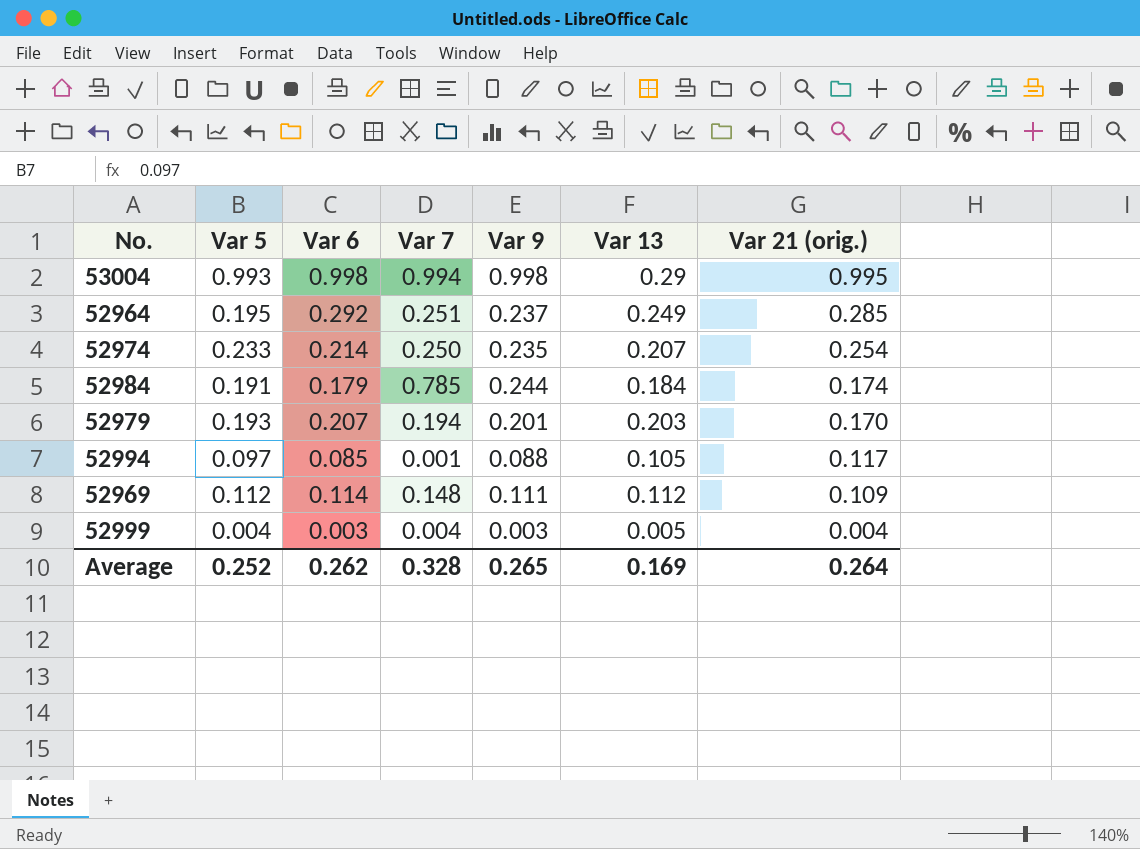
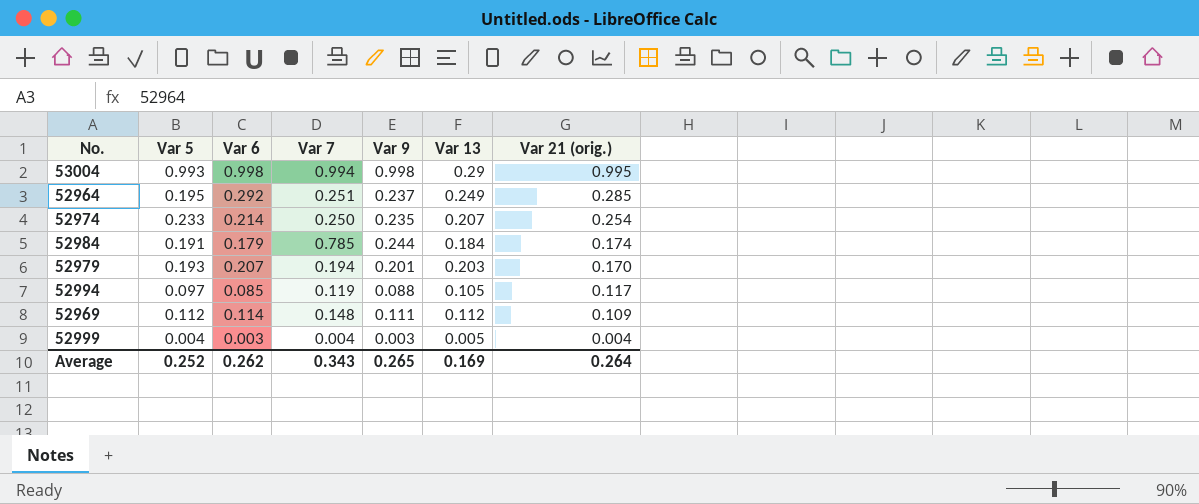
52994 | Var 7: 0.001 -> 0.119
Average | Var 7: 0.328 -> 0.343

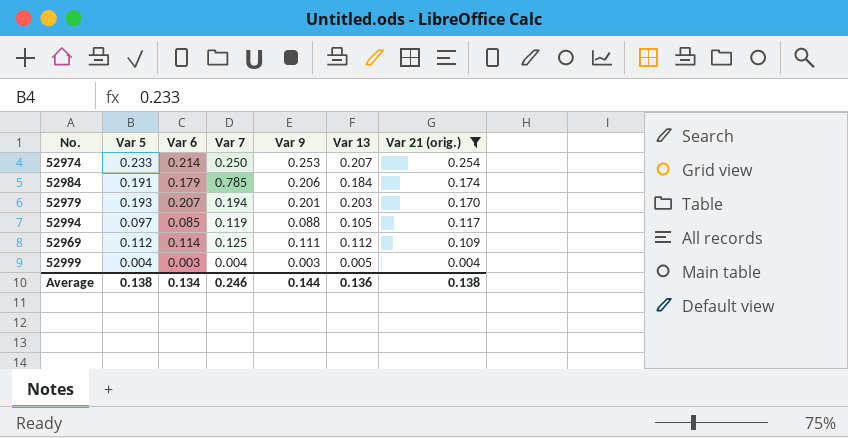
filter: none -> Var 21 (orig.) <= 0.254
52974 | Var 9: 0.235 -> 0.253
52984 | Var 9: 0.244 -> 0.206
52969 | Var 7: 0.148 -> 0.125
Average | Var 5: 0.252 -> 0.138
Average | Var 6: 0.262 -> 0.134
Average | Var 7: 0.343 -> 0.246
Average | Var 9: 0.265 -> 0.144
Average | Var 13: 0.169 -> 0.136
Average | Var 21 (orig.): 0.264 -> 0.138

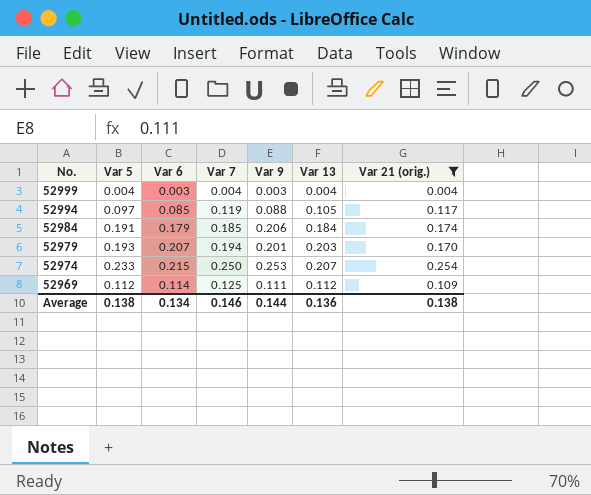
row order: Var 21 (orig.) descending -> No. descending
52999 | Var 13: 0.005 -> 0.004
52984 | Var 7: 0.785 -> 0.185
52974 | Var 6: 0.214 -> 0.215
Average | Var 7: 0.246 -> 0.146

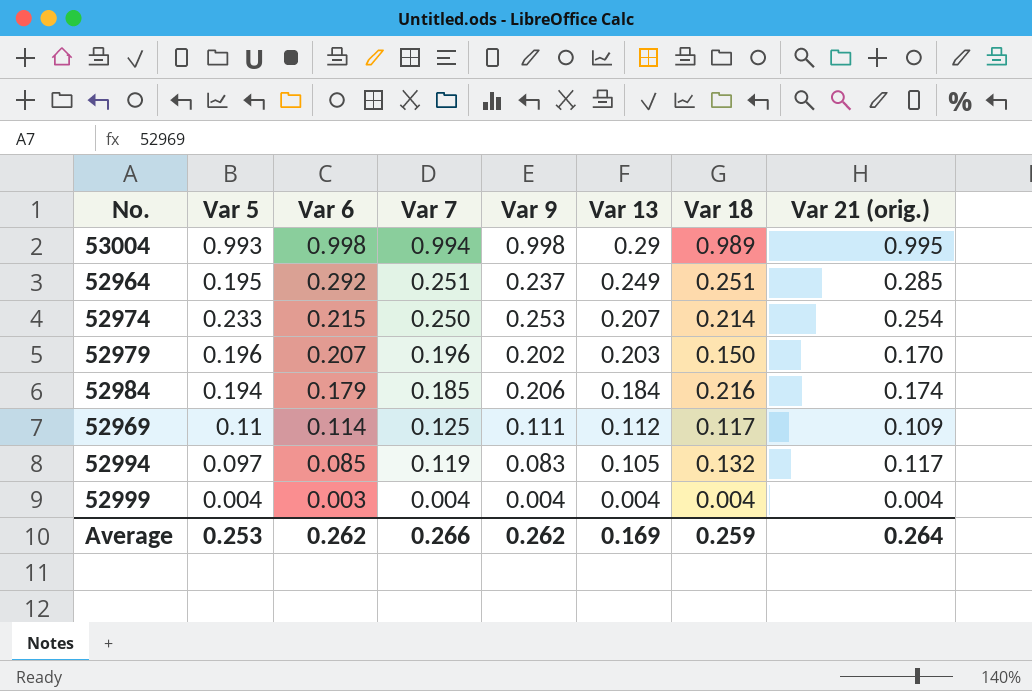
filter: Var 21 (orig.) <= 0.254 -> none
row order: No. descending -> Var 6 descending
column Var 18 | position: none -> 7
52979 | Var 5: 0.193 -> 0.196
52979 | Var 7: 0.194 -> 0.196
52979 | Var 9: 0.201 -> 0.202
52984 | Var 5: 0.191 -> 0.194
52969 | Var 5: 0.112 -> 0.11
52994 | Var 9: 0.088 -> 0.083
52999 | Var 9: 0.003 -> 0.004
Average | Var 5: 0.138 -> 0.253
Average | Var 6: 0.134 -> 0.262
Average | Var 7: 0.146 -> 0.266
Average | Var 9: 0.144 -> 0.262
Average | Var 13: 0.136 -> 0.169
Average | Var 21 (orig.): 0.138 -> 0.264

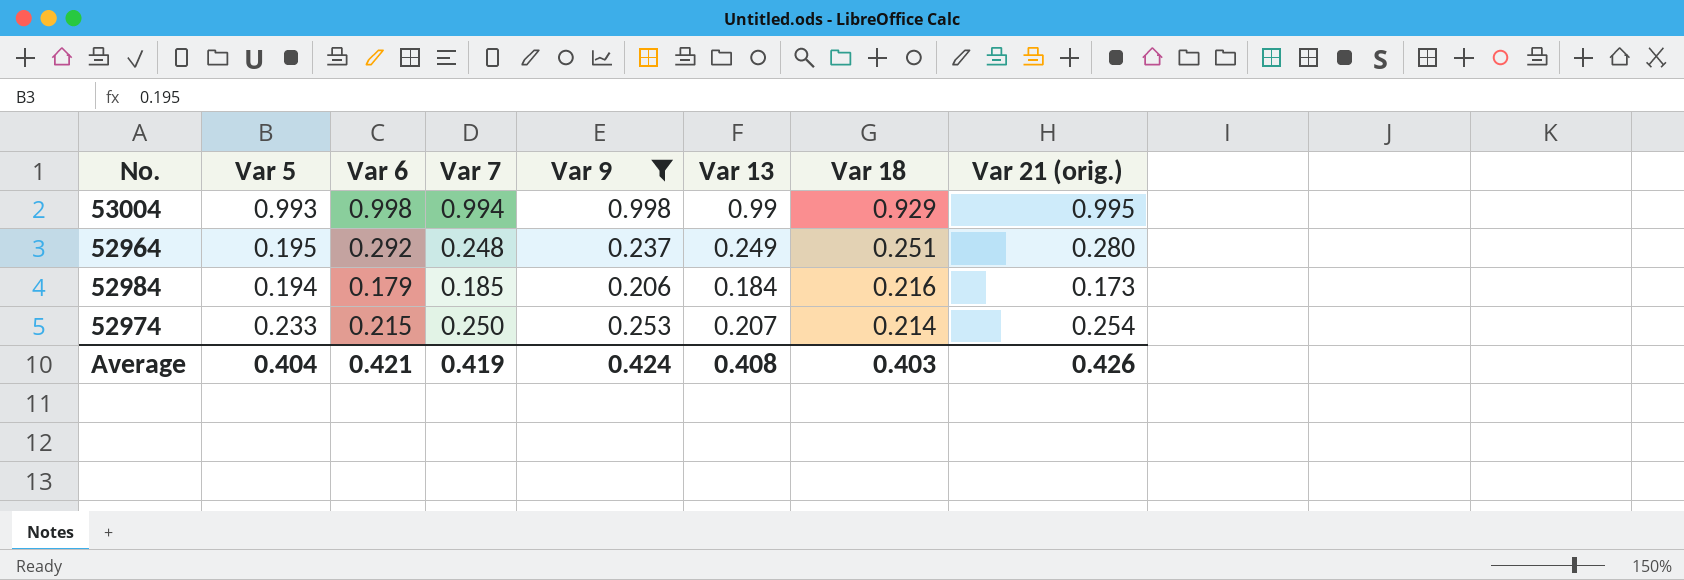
filter: none -> Var 9 >= 0.206
row order: Var 6 descending -> Var 18 descending
53004 | Var 13: 0.29 -> 0.99
53004 | Var 18: 0.989 -> 0.929
52964 | Var 7: 0.251 -> 0.248
52964 | Var 21 (orig.): 0.285 -> 0.280
52984 | Var 21 (orig.): 0.174 -> 0.173
Average | Var 5: 0.253 -> 0.404
Average | Var 6: 0.262 -> 0.421
Average | Var 7: 0.266 -> 0.419
Average | Var 9: 0.262 -> 0.424
Average | Var 13: 0.169 -> 0.408
Average | Var 18: 0.259 -> 0.403
Average | Var 21 (orig.): 0.264 -> 0.426

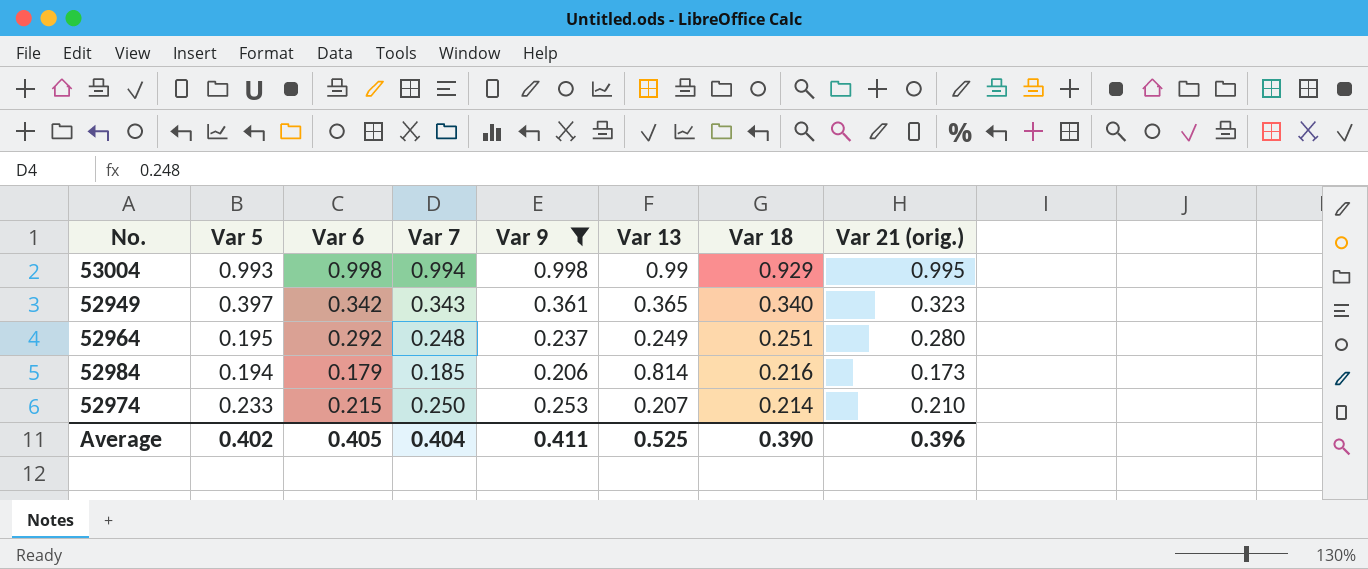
row 52949: none -> 0.397 | 0.342 | 0.343 | 0.361 | 0.365 | 0.340 | 0.323
52984 | Var 13: 0.184 -> 0.814
52974 | Var 21 (orig.): 0.254 -> 0.210
Average | Var 5: 0.404 -> 0.402
Average | Var 6: 0.421 -> 0.405
Average | Var 7: 0.419 -> 0.404
Average | Var 9: 0.424 -> 0.411
Average | Var 13: 0.408 -> 0.525
Average | Var 18: 0.403 -> 0.390
Average | Var 21 (orig.): 0.426 -> 0.396

